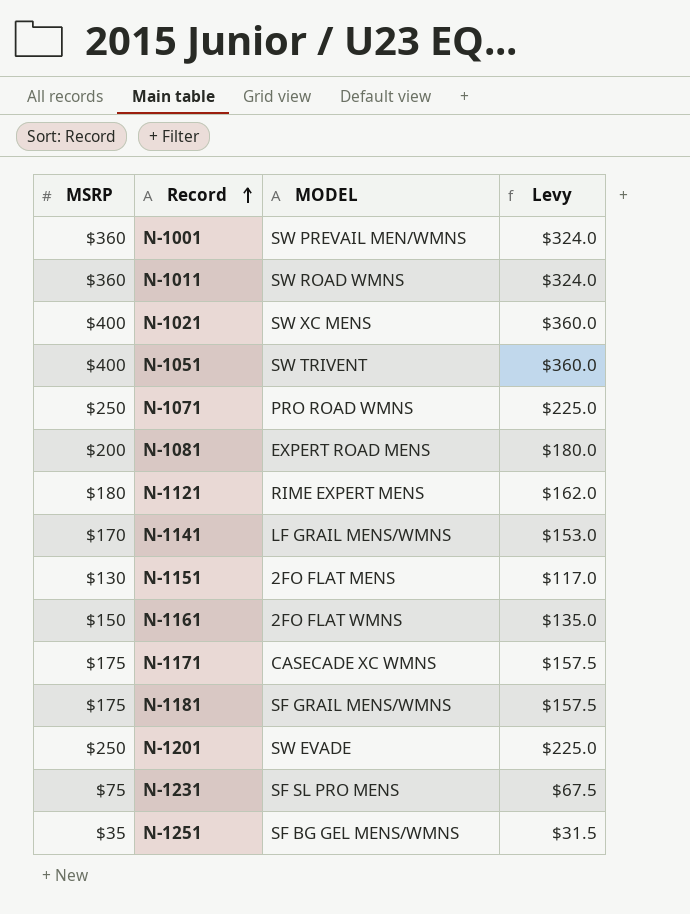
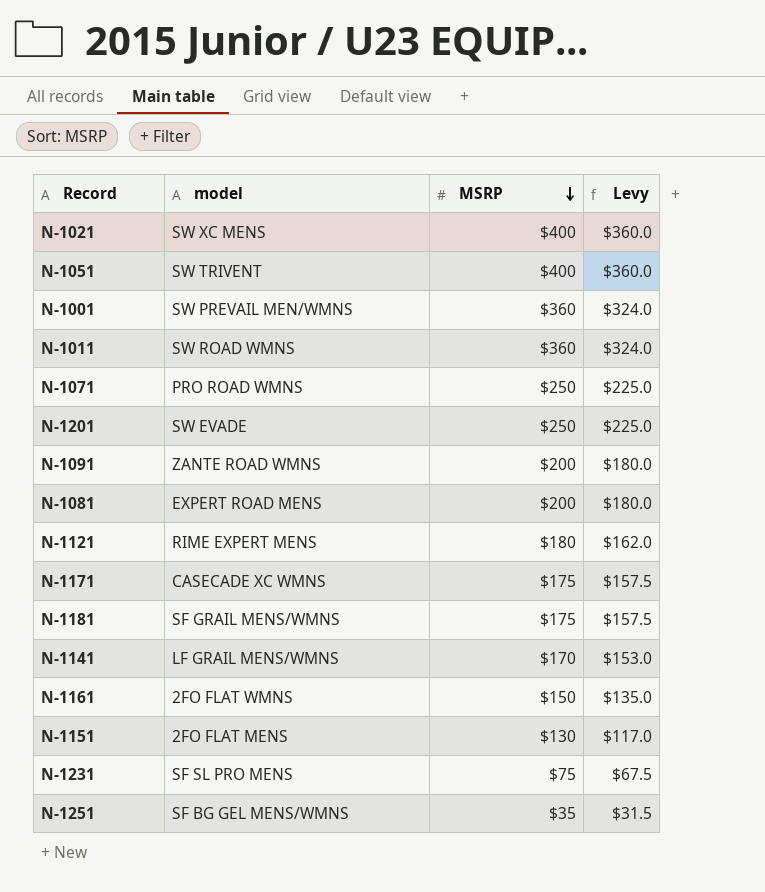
row order: Record ascending -> MSRP descending
column name: MODEL -> model
column MSRP | position: 1 -> 3
row N-1091: none -> ZANTE ROAD WMNS | $200 | $180.0

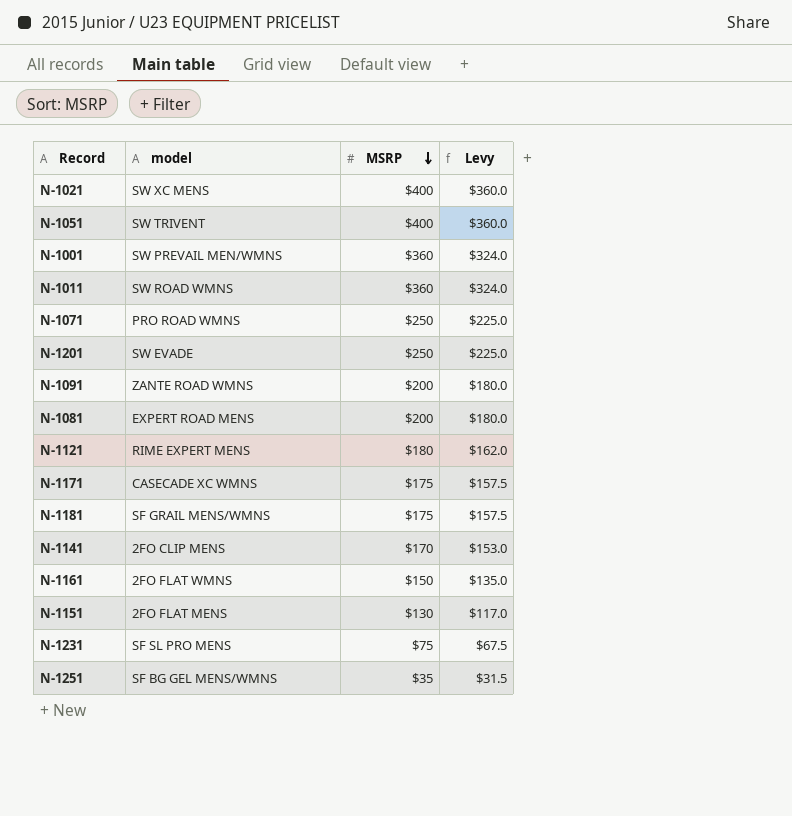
N-1141 | model: LF GRAIL MENS/WMNS -> 2FO CLIP MENS

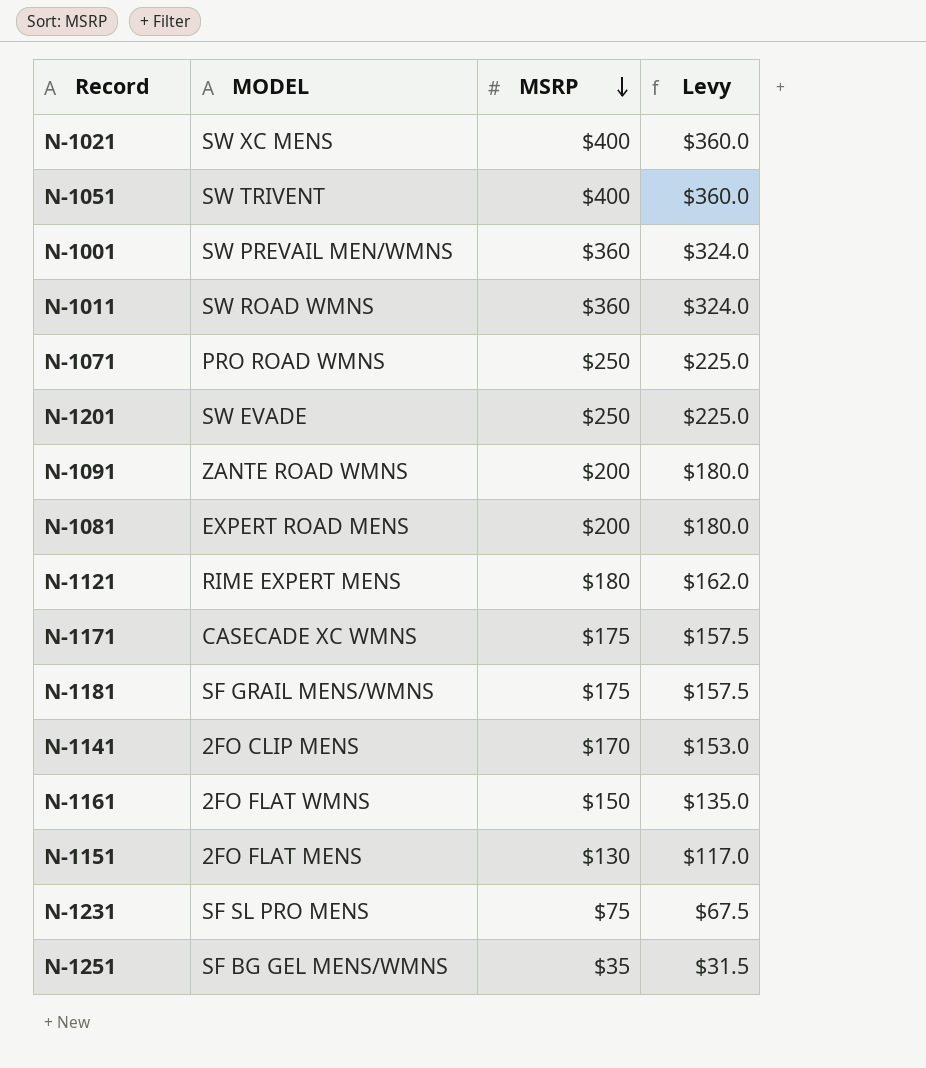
column name: model -> MODEL

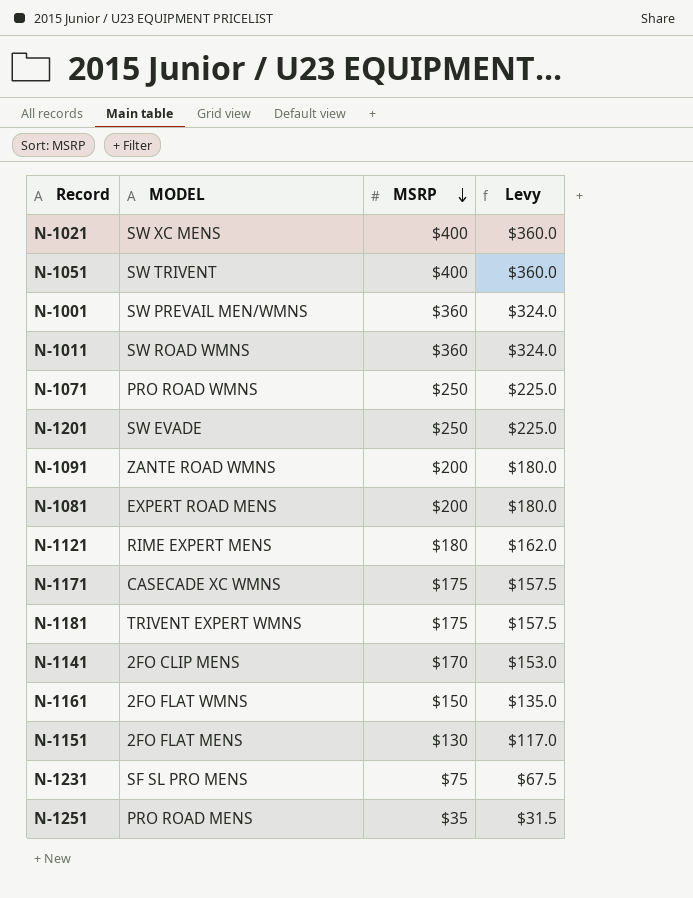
N-1181 | MODEL: SF GRAIL MENS/WMNS -> TRIVENT EXPERT WMNS
N-1251 | MODEL: SF BG GEL MENS/WMNS -> PRO ROAD MENS

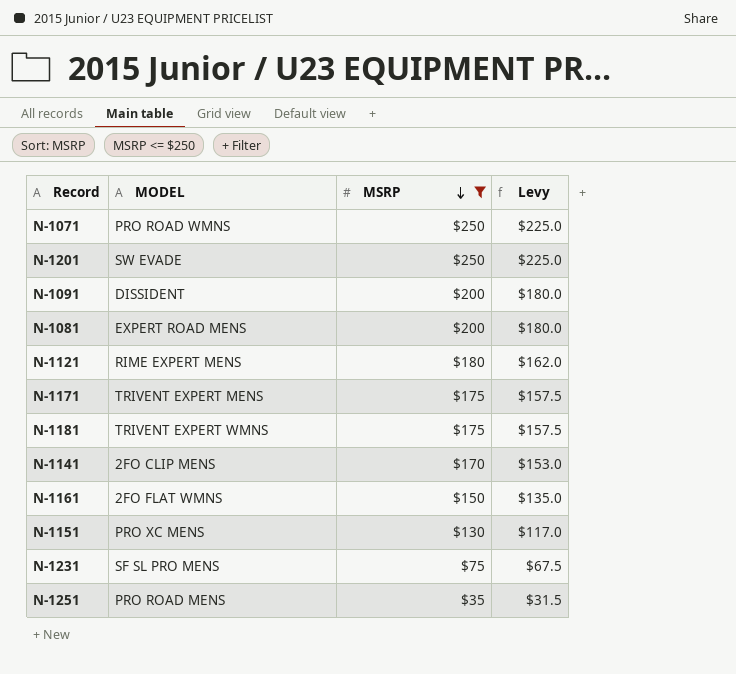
filter: none -> MSRP <= $250
N-1091 | MODEL: ZANTE ROAD WMNS -> DISSIDENT
N-1171 | MODEL: CASECADE XC WMNS -> TRIVENT EXPERT MENS
N-1151 | MODEL: 2FO FLAT MENS -> PRO XC MENS

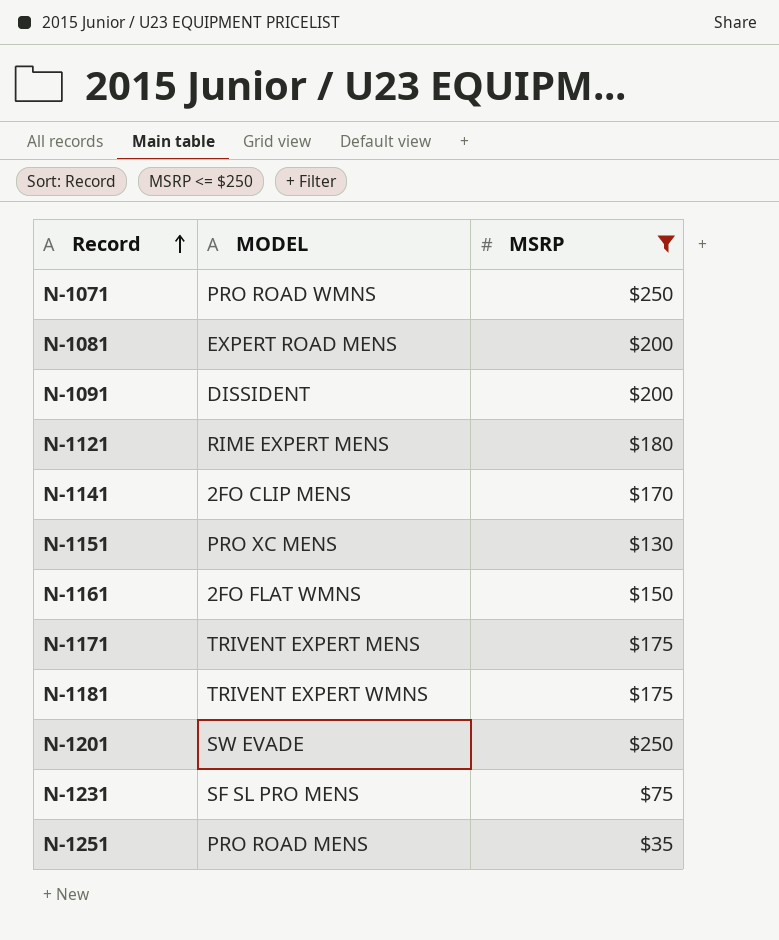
row order: MSRP descending -> Record ascending
column Levy | formula: [MSRP] * 0.9 -> none

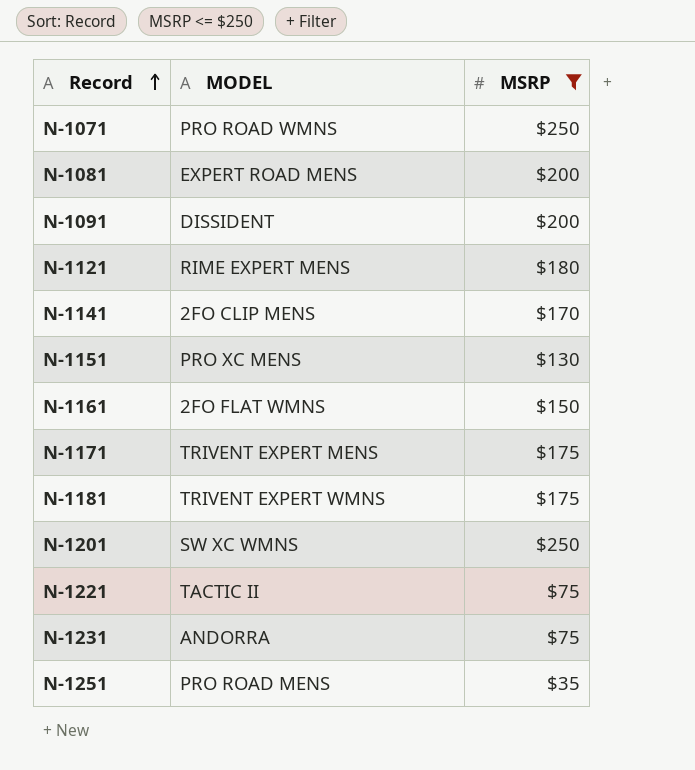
N-1201 | MODEL: SW EVADE -> SW XC WMNS
row N-1221: none -> TACTIC II | $75
N-1231 | MODEL: SF SL PRO MENS -> ANDORRA

